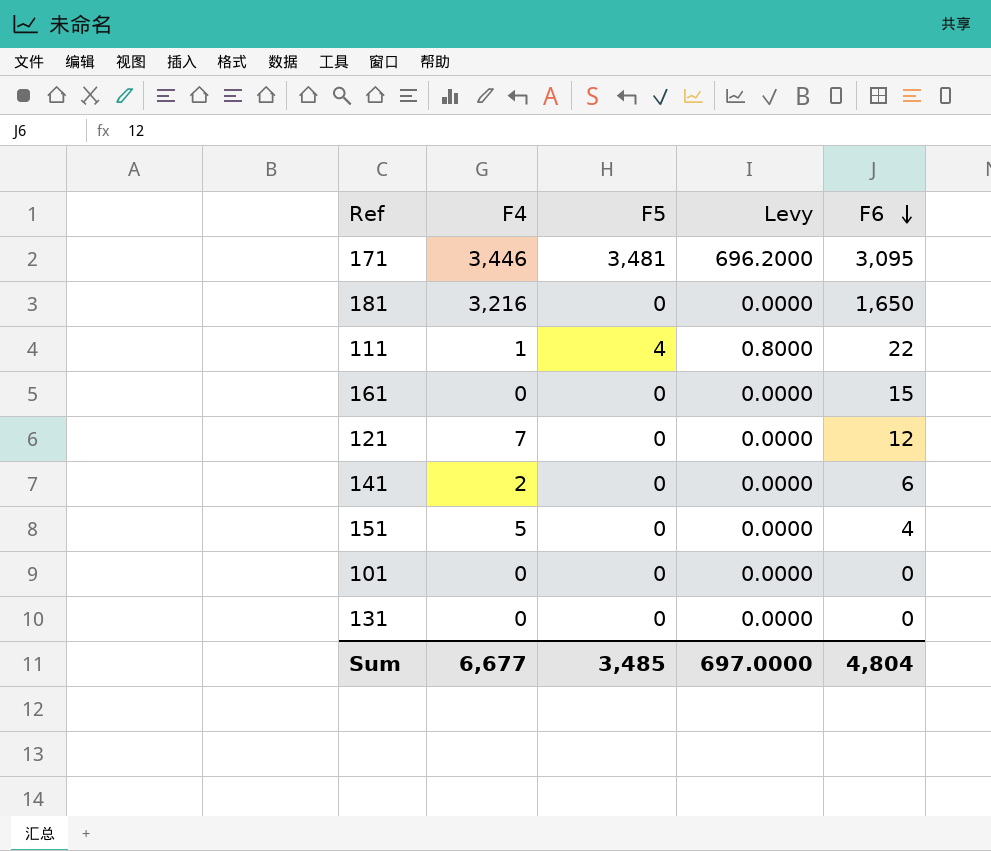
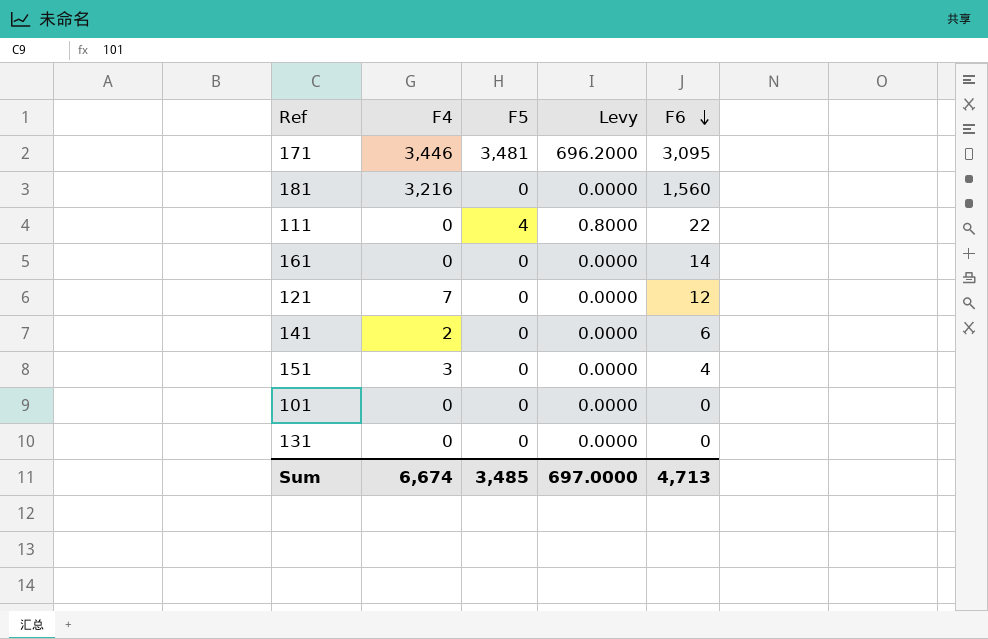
181 | F6: 1,650 -> 1,560
111 | F4: 1 -> 0
161 | F6: 15 -> 14
151 | F4: 5 -> 3
Sum | F4: 6,677 -> 6,674
Sum | F6: 4,804 -> 4,713

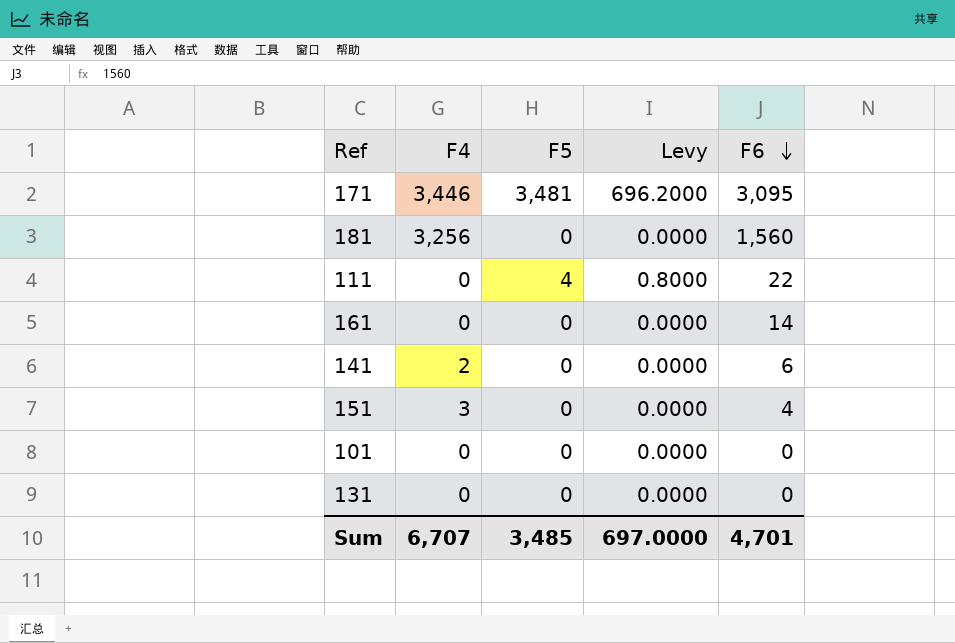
row 121: 7 | 0 | 0.0000 | 12 -> none
181 | F4: 3,216 -> 3,256
Sum | F4: 6,674 -> 6,707
Sum | F6: 4,713 -> 4,701

